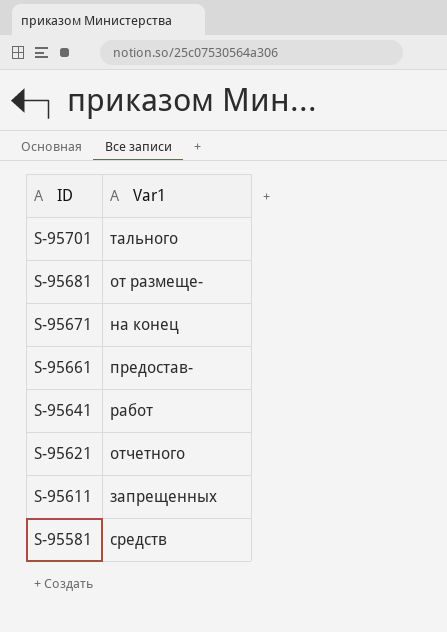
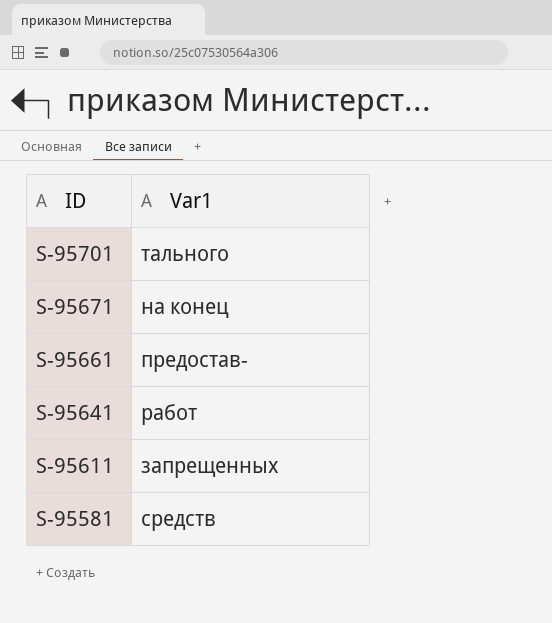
row S-95681: от размеще- -> none
row S-95621: отчетного -> none

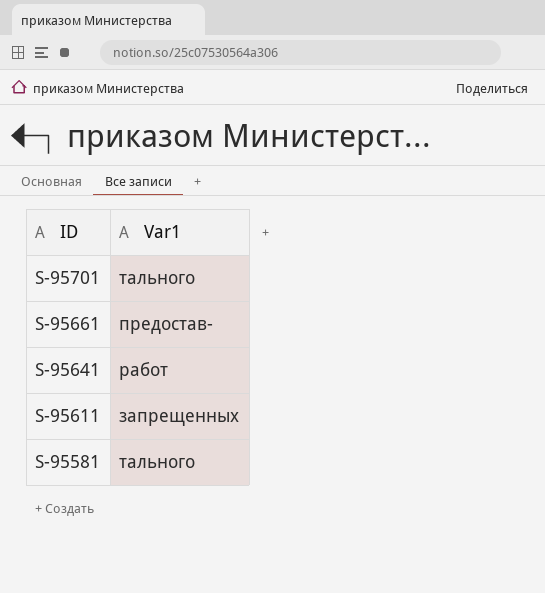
row S-95671: на конец -> none
S-95581 | Var1: средств -> тального

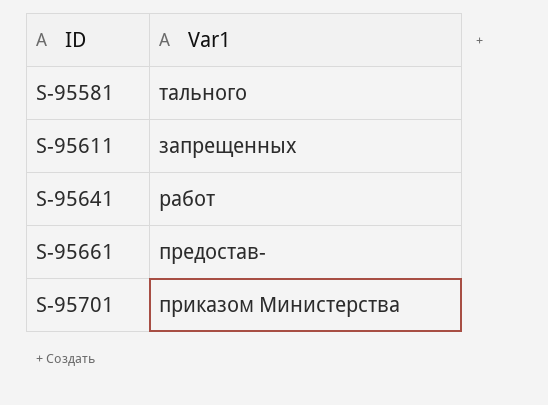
row order: ID descending -> ID ascending
S-95701 | Var1: тального -> приказом Министерства

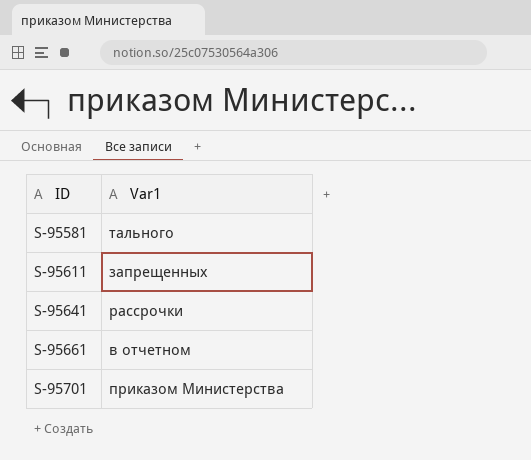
S-95641 | Var1: работ -> рассрочки
S-95661 | Var1: предостав- -> в отчетном

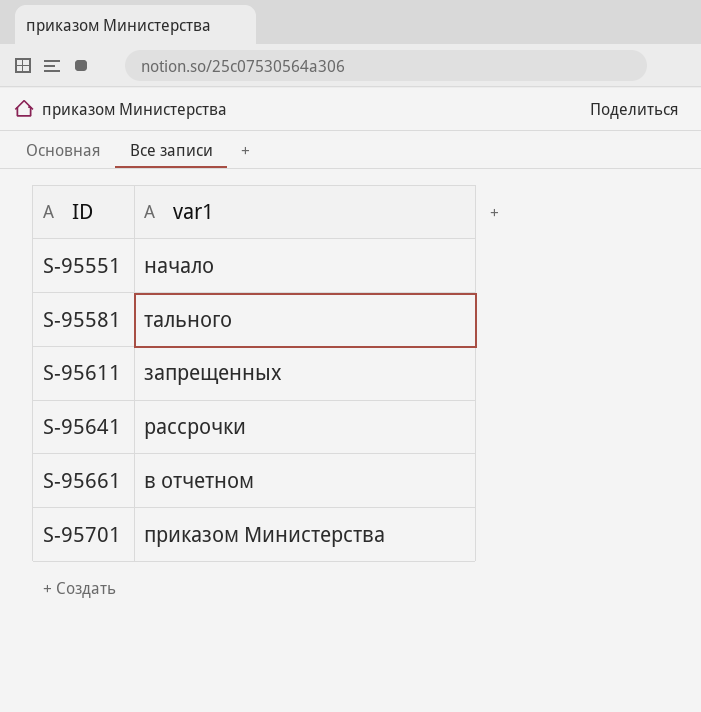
column name: Var1 -> var1
row S-95551: none -> начало

